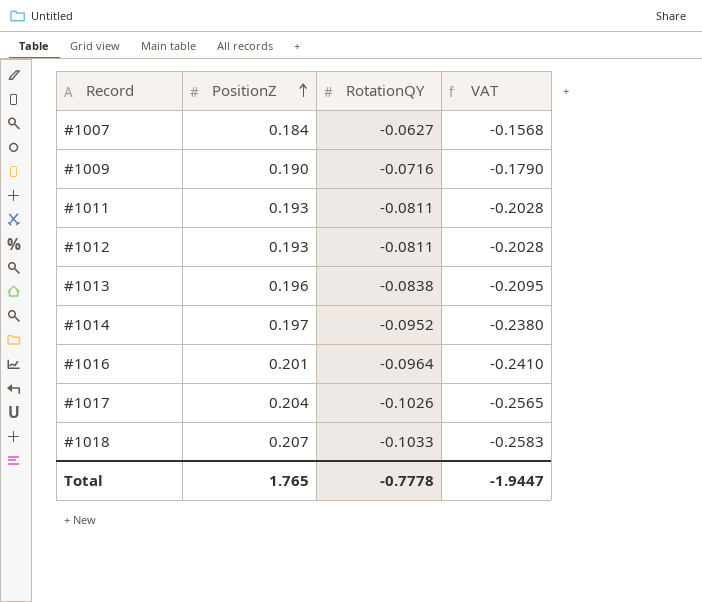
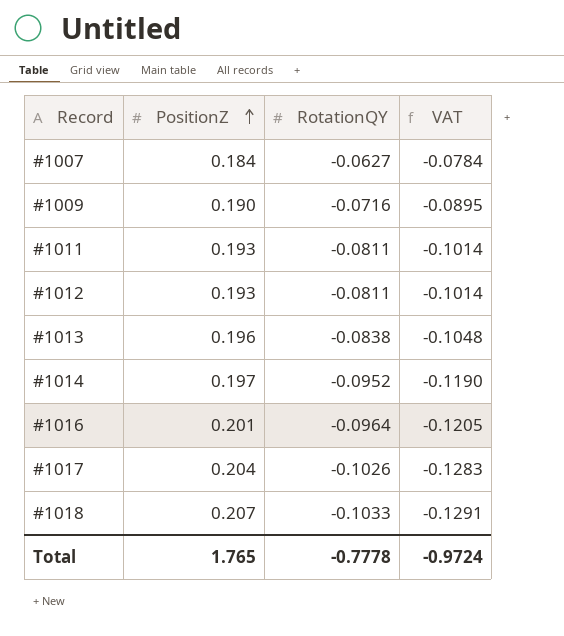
column VAT | formula: [RotationQY] * 2.5 -> [RotationQY] * 1.25
Total | VAT: -1.9447 -> -0.9724

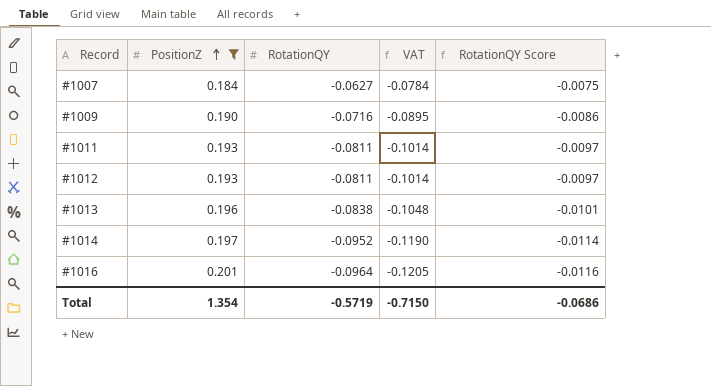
filter: none -> PositionZ <= 0.201
column RotationQY Score | formula: none -> [RotationQY] * 0.12
Total | PositionZ: 1.765 -> 1.354
Total | RotationQY: -0.7778 -> -0.5719
Total | VAT: -0.9724 -> -0.7150

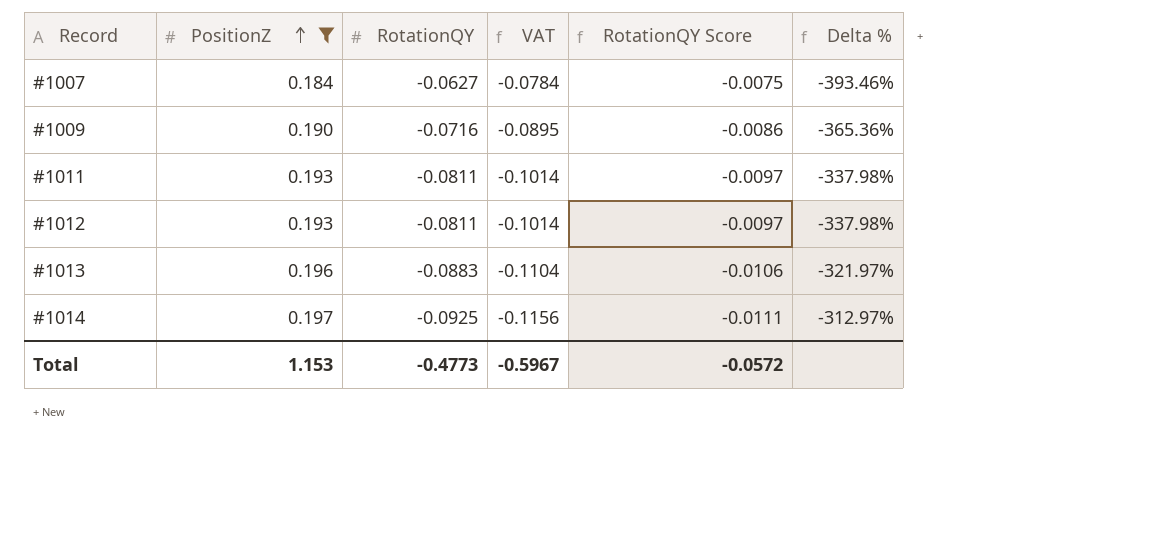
column Delta % | formula: none -> ([PositionZ] - [RotationQY]) / [RotationQY]
row #1016: 0.201 | -0.0964 | -0.1205 | -0.0116 -> none
#1013 | RotationQY: -0.0838 -> -0.0883
#1013 | VAT: -0.1048 -> -0.1104
#1013 | RotationQY Score: -0.0101 -> -0.0106
#1014 | RotationQY: -0.0952 -> -0.0925
#1014 | VAT: -0.1190 -> -0.1156
#1014 | RotationQY Score: -0.0114 -> -0.0111
Total | PositionZ: 1.354 -> 1.153
Total | RotationQY: -0.5719 -> -0.4773
Total | VAT: -0.7150 -> -0.5967
Total | RotationQY Score: -0.0686 -> -0.0572

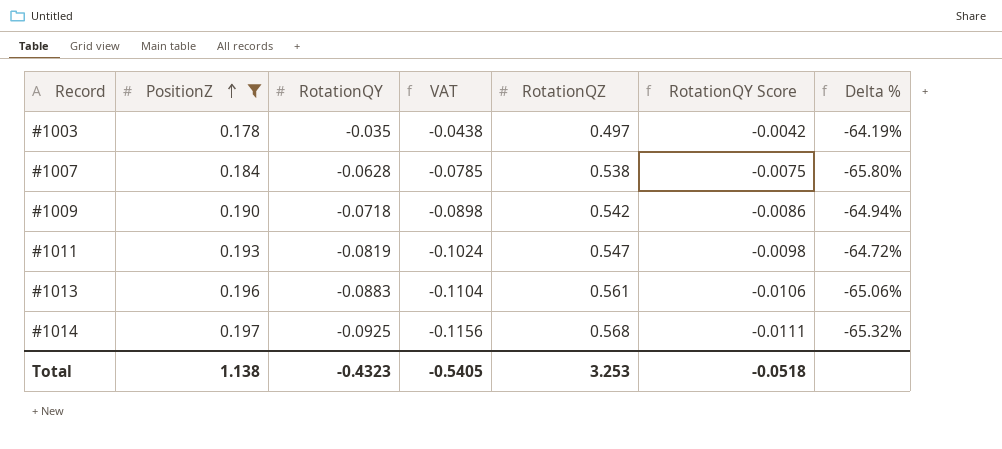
column RotationQZ | position: none -> 5
column Delta % | formula: ([PositionZ] - [RotationQY]) / [RotationQY] -> ([PositionZ] - [RotationQZ]) / [RotationQZ]
row #1012: 0.193 | -0.0811 | -0.1014 | -0.0097 | -337.98% -> none
row #1003: none -> 0.178 | -0.035 | -0.0438 | 0.497 | -0.0042 | -64.19%
#1007 | RotationQY: -0.0627 -> -0.0628
#1007 | VAT: -0.0784 -> -0.0785
#1009 | RotationQY: -0.0716 -> -0.0718
#1009 | VAT: -0.0895 -> -0.0898
#1011 | RotationQY: -0.0811 -> -0.0819
#1011 | VAT: -0.1014 -> -0.1024
#1011 | RotationQY Score: -0.0097 -> -0.0098
Total | PositionZ: 1.153 -> 1.138
Total | RotationQY: -0.4773 -> -0.4323
Total | VAT: -0.5967 -> -0.5405
Total | RotationQY Score: -0.0572 -> -0.0518

